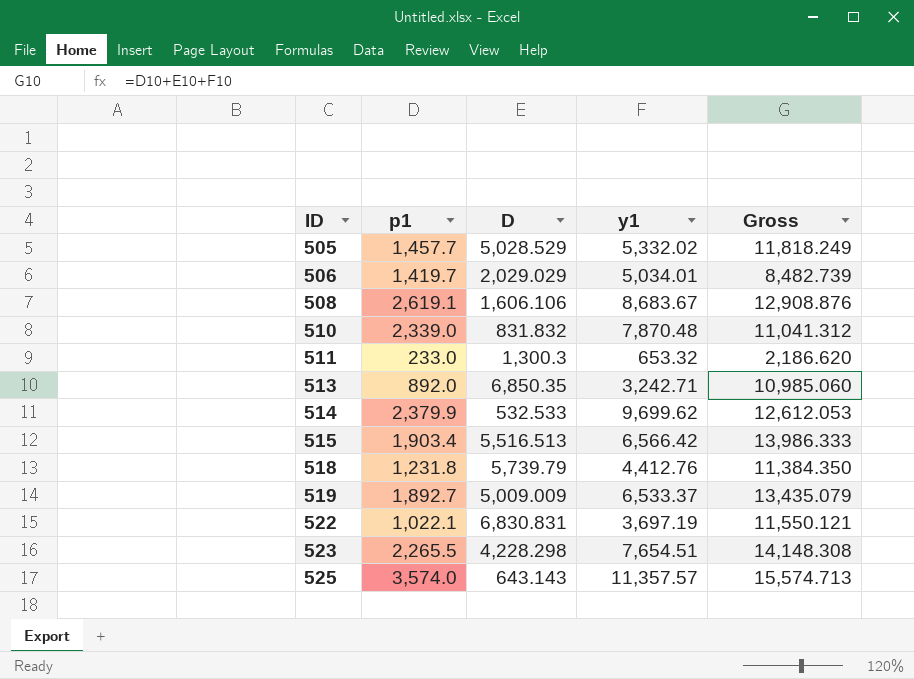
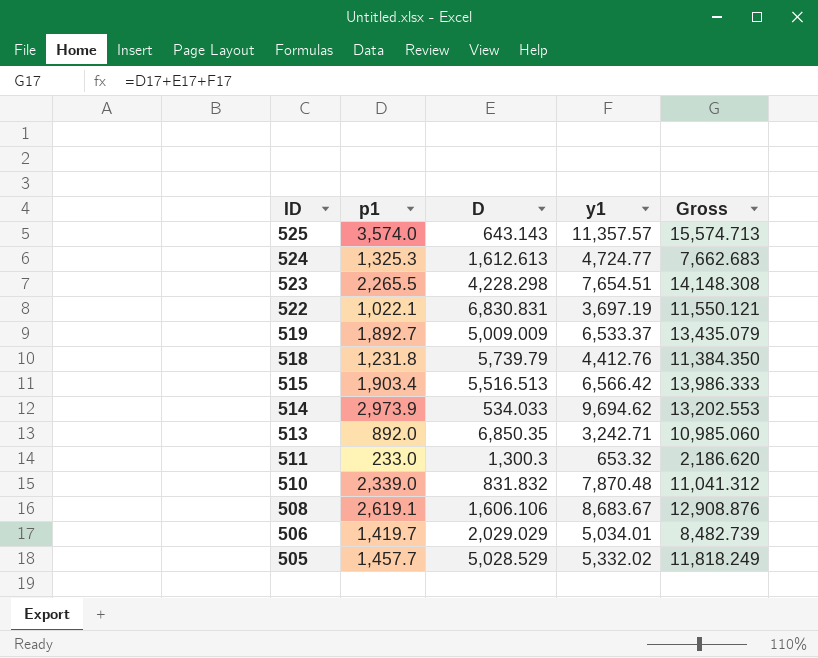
row order: ID ascending -> ID descending
row 524: none -> 1,325.3 | 1,612.613 | 4,724.77 | 7,662.683
514 | p1: 2,379.9 -> 2,973.9
514 | D: 532.533 -> 534.033
514 | y1: 9,699.62 -> 9,694.62
514 | Gross: 12,612.053 -> 13,202.553

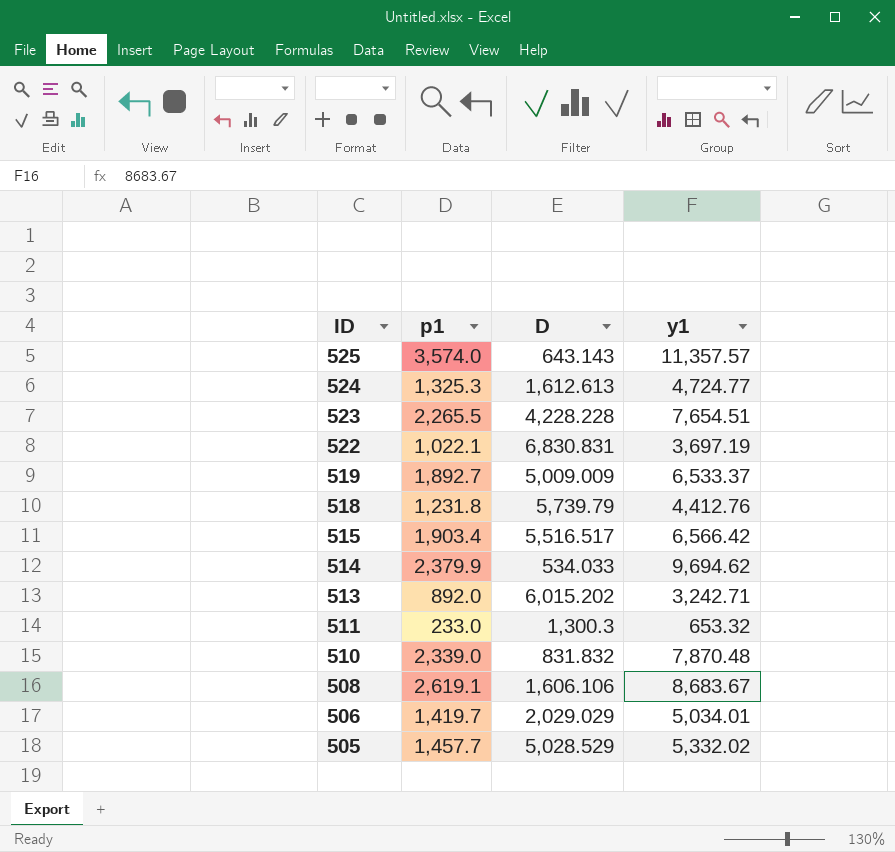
column Gross | formula: [p1] + [D] + [y1] -> none
523 | D: 4,228.298 -> 4,228.228
515 | D: 5,516.513 -> 5,516.517
514 | p1: 2,973.9 -> 2,379.9
513 | D: 6,850.35 -> 6,015.202

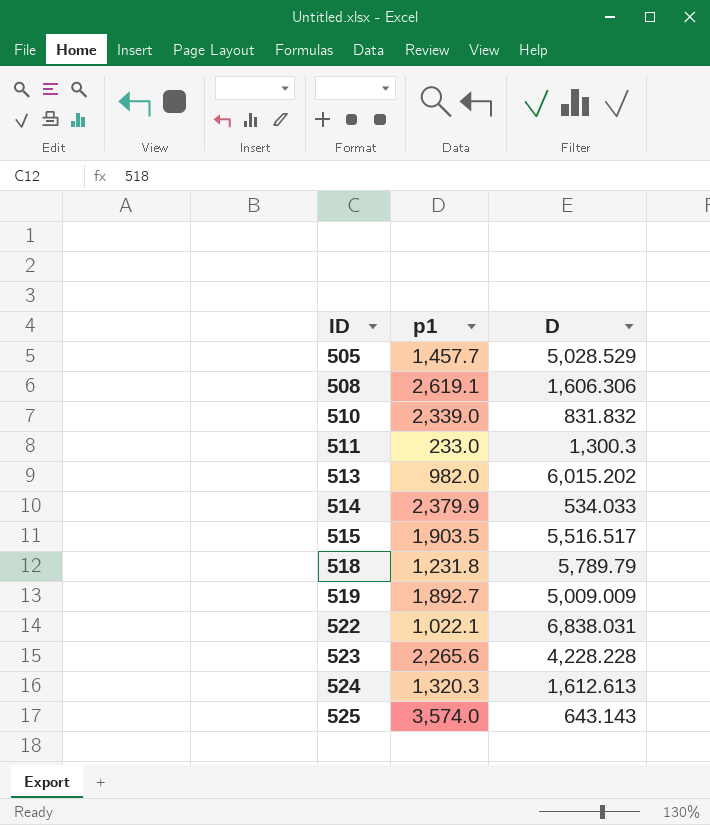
row order: ID descending -> ID ascending
column y1 | position: 4 -> none
row 506: 1,419.7 | 2,029.029 | 5,034.01 -> none
508 | D: 1,606.106 -> 1,606.306
513 | p1: 892.0 -> 982.0
515 | p1: 1,903.4 -> 1,903.5
518 | D: 5,739.79 -> 5,789.79
522 | D: 6,830.831 -> 6,838.031
523 | p1: 2,265.5 -> 2,265.6
524 | p1: 1,325.3 -> 1,320.3

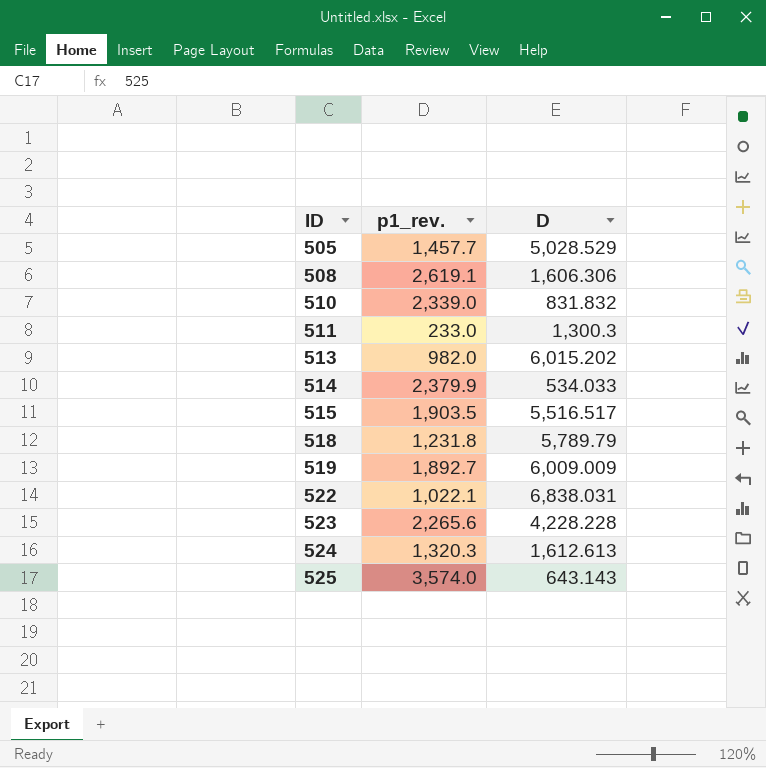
column name: p1 -> p1_rev.
519 | D: 5,009.009 -> 6,009.009

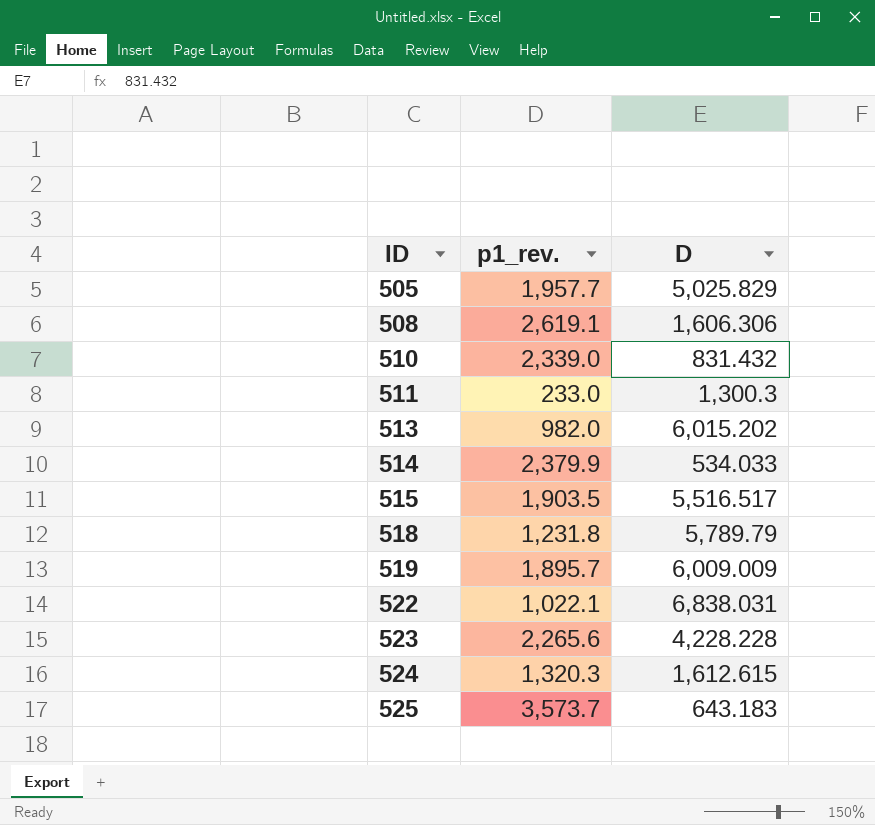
505 | p1_rev.: 1,457.7 -> 1,957.7
505 | D: 5,028.529 -> 5,025.829
510 | D: 831.832 -> 831.432
519 | p1_rev.: 1,892.7 -> 1,895.7
524 | D: 1,612.613 -> 1,612.615
525 | p1_rev.: 3,574.0 -> 3,573.7
525 | D: 643.143 -> 643.183

